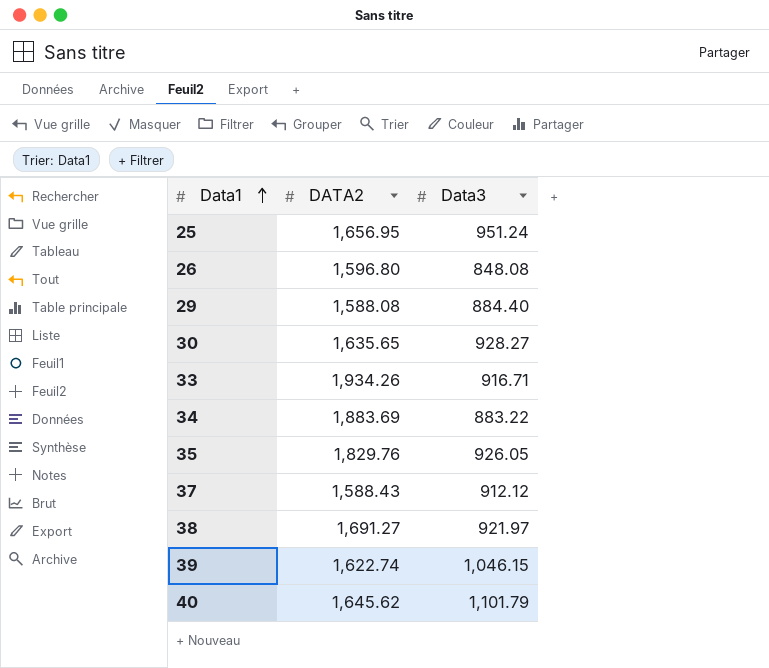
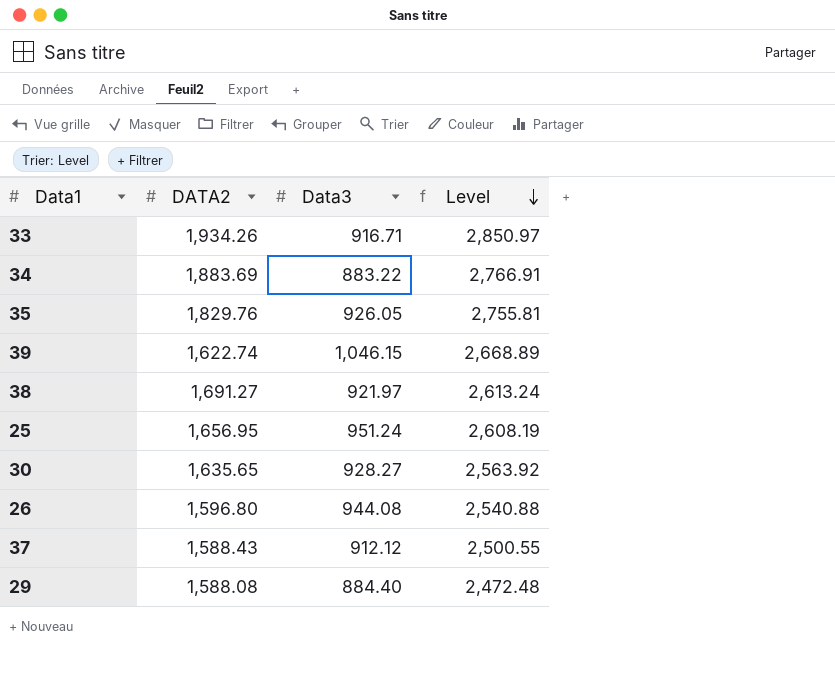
row order: Data1 ascending -> Level descending
column Level | formula: none -> [DATA2] + [Data3]
row 40: 1,645.62 | 1,101.79 -> none
26 | Data3: 848.08 -> 944.08

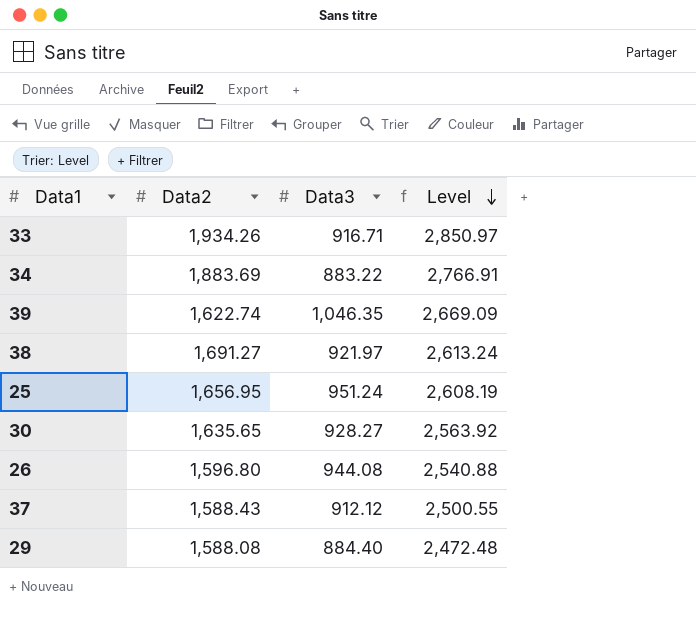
column name: DATA2 -> Data2
row 35: 1,829.76 | 926.05 | 2,755.81 -> none
39 | Data3: 1,046.15 -> 1,046.35
39 | Level: 2,668.89 -> 2,669.09

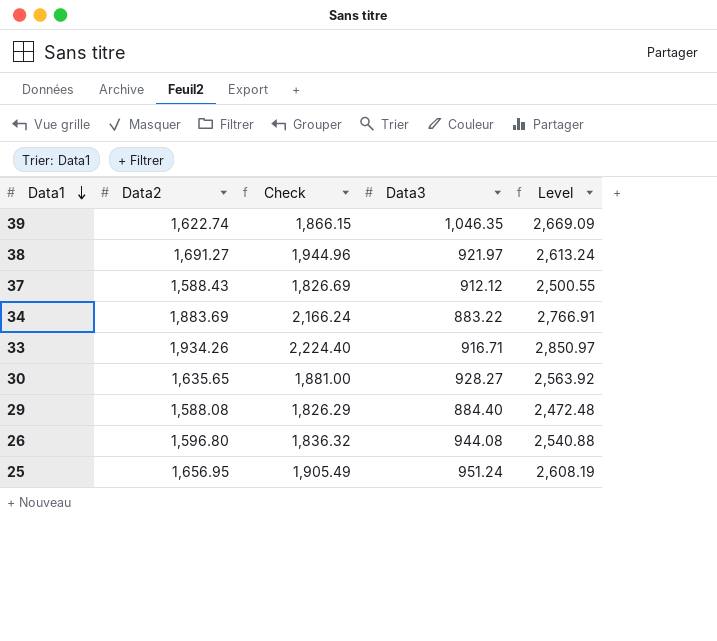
row order: Level descending -> Data1 descending
column Check | formula: none -> [Data2] * 1.15

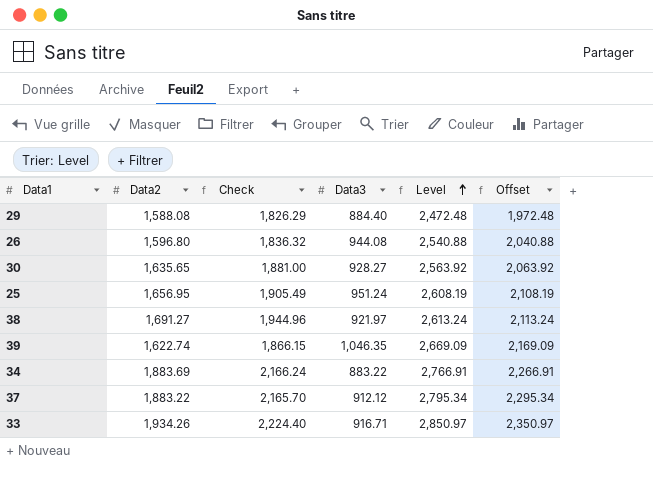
row order: Data1 descending -> Level ascending
column Offset | formula: none -> [Level] - 500
37 | Data2: 1,588.43 -> 1,883.22
37 | Check: 1,826.69 -> 2,165.70
37 | Level: 2,500.55 -> 2,795.34

